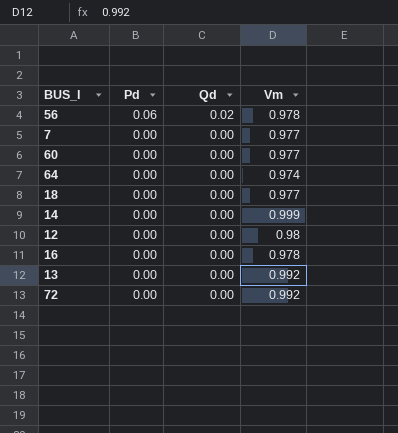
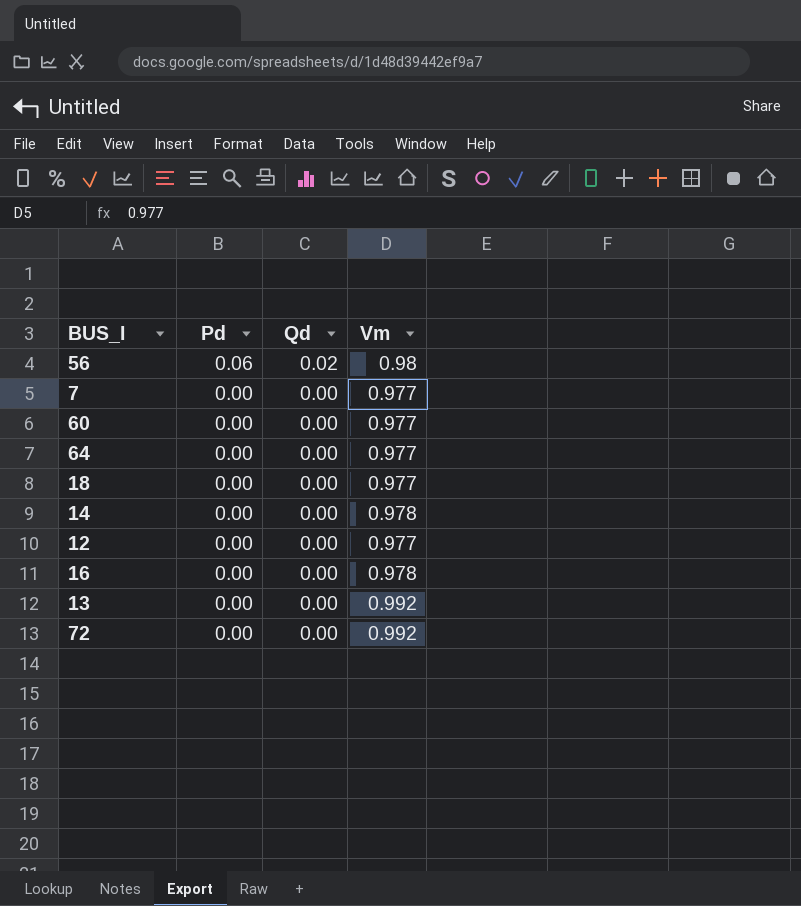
56 | Vm: 0.978 -> 0.98
64 | Vm: 0.974 -> 0.977
14 | Vm: 0.999 -> 0.978
12 | Vm: 0.98 -> 0.977

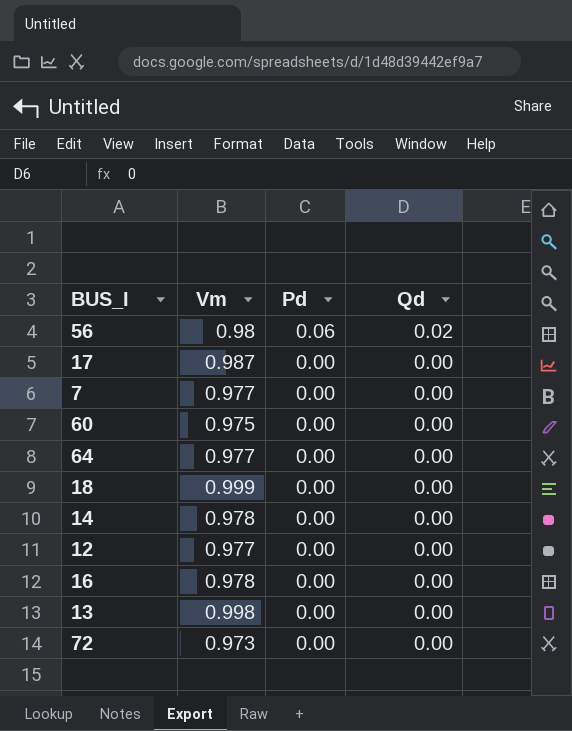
column Vm | position: 4 -> 2
row 17: none -> 0.987 | 0.00 | 0.00
60 | Vm: 0.977 -> 0.975
18 | Vm: 0.977 -> 0.999
13 | Vm: 0.992 -> 0.998
72 | Vm: 0.992 -> 0.973

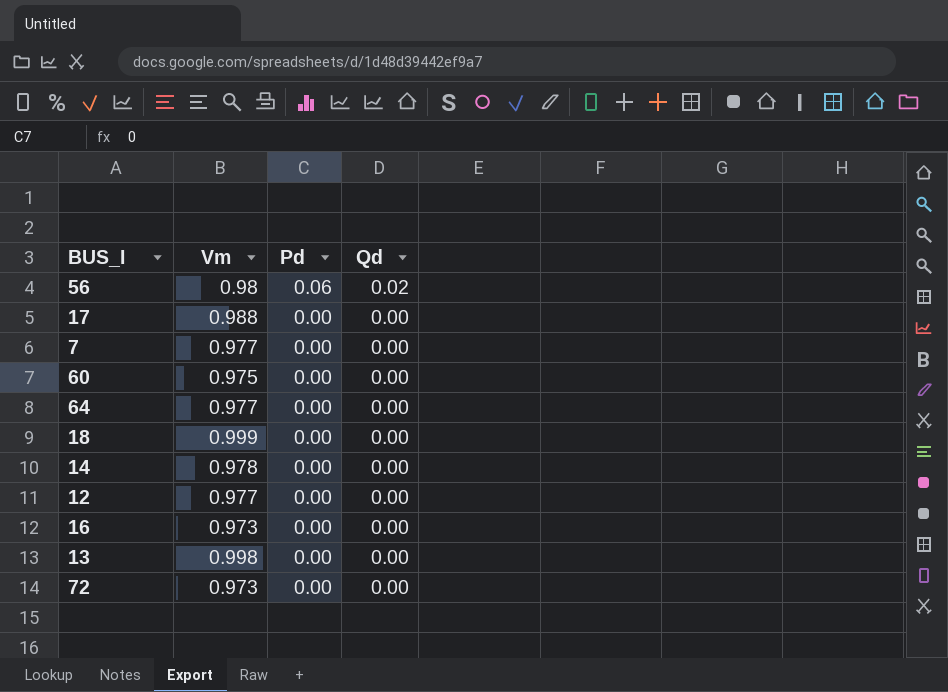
17 | Vm: 0.987 -> 0.988
16 | Vm: 0.978 -> 0.973

